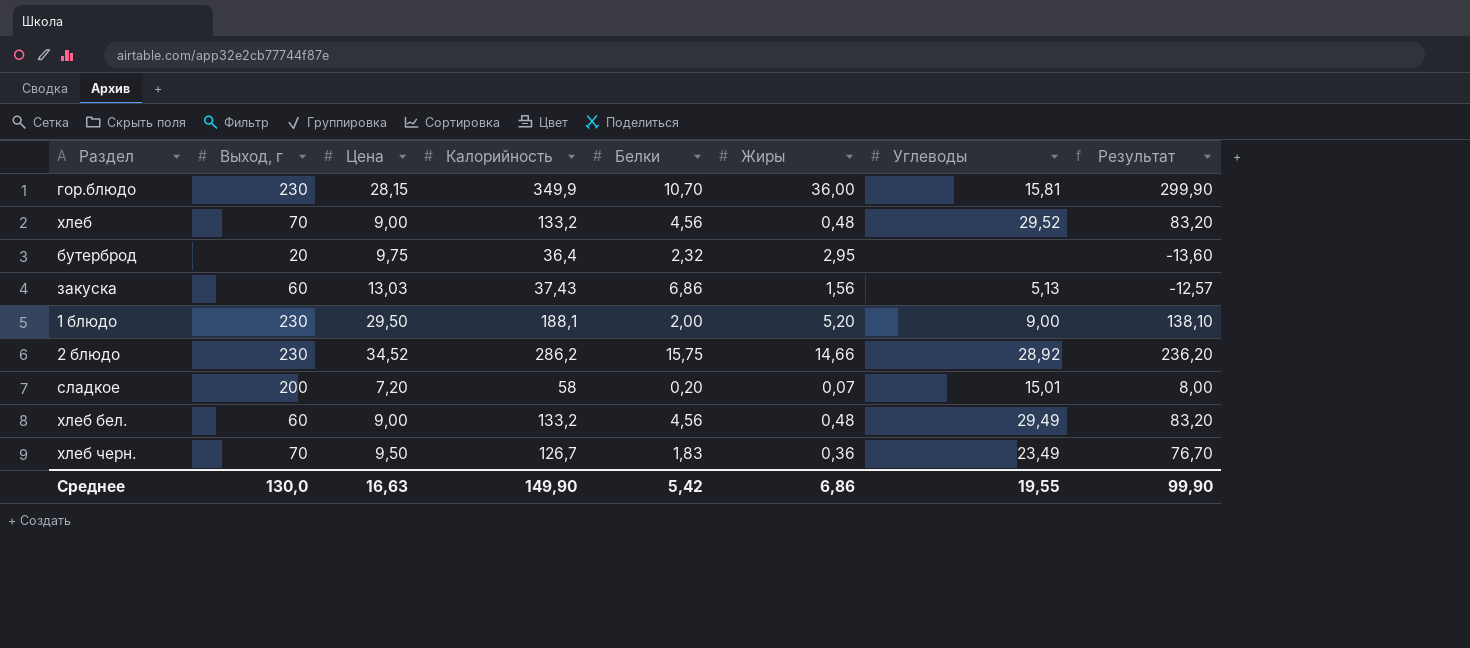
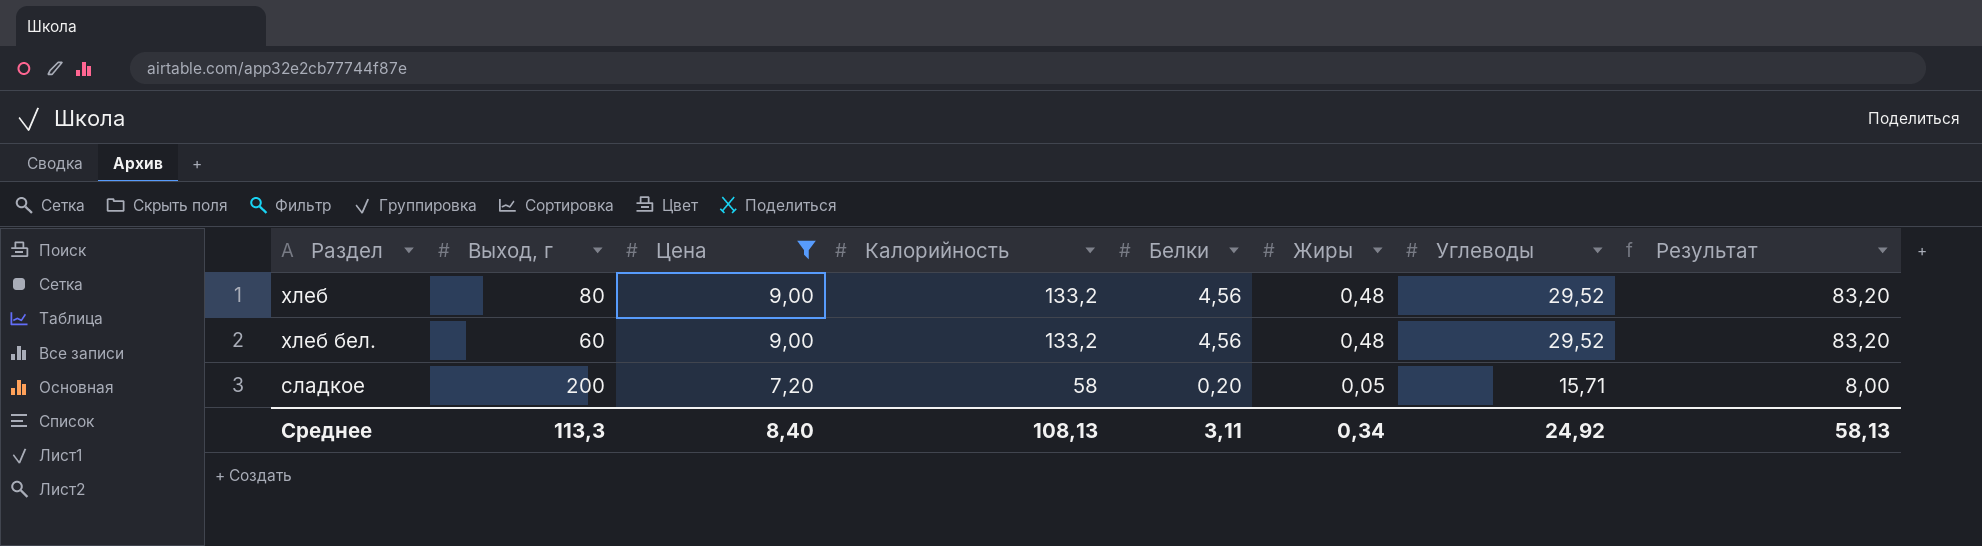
filter: none -> Цена <= 9,00
row order: none -> Цена descending
хлеб | Выход, г: 70 -> 80
хлеб бел. | Углеводы: 29,49 -> 29,52
сладкое | Жиры: 0,07 -> 0,05
сладкое | Углеводы: 15,01 -> 15,71
Среднее | Выход, г: 130,0 -> 113,3
Среднее | Цена: 16,63 -> 8,40
Среднее | Калорийность: 149,90 -> 108,13
Среднее | Белки: 5,42 -> 3,11
Среднее | Жиры: 6,86 -> 0,34
Среднее | Углеводы: 19,55 -> 24,92
Среднее | Результат: 99,90 -> 58,13

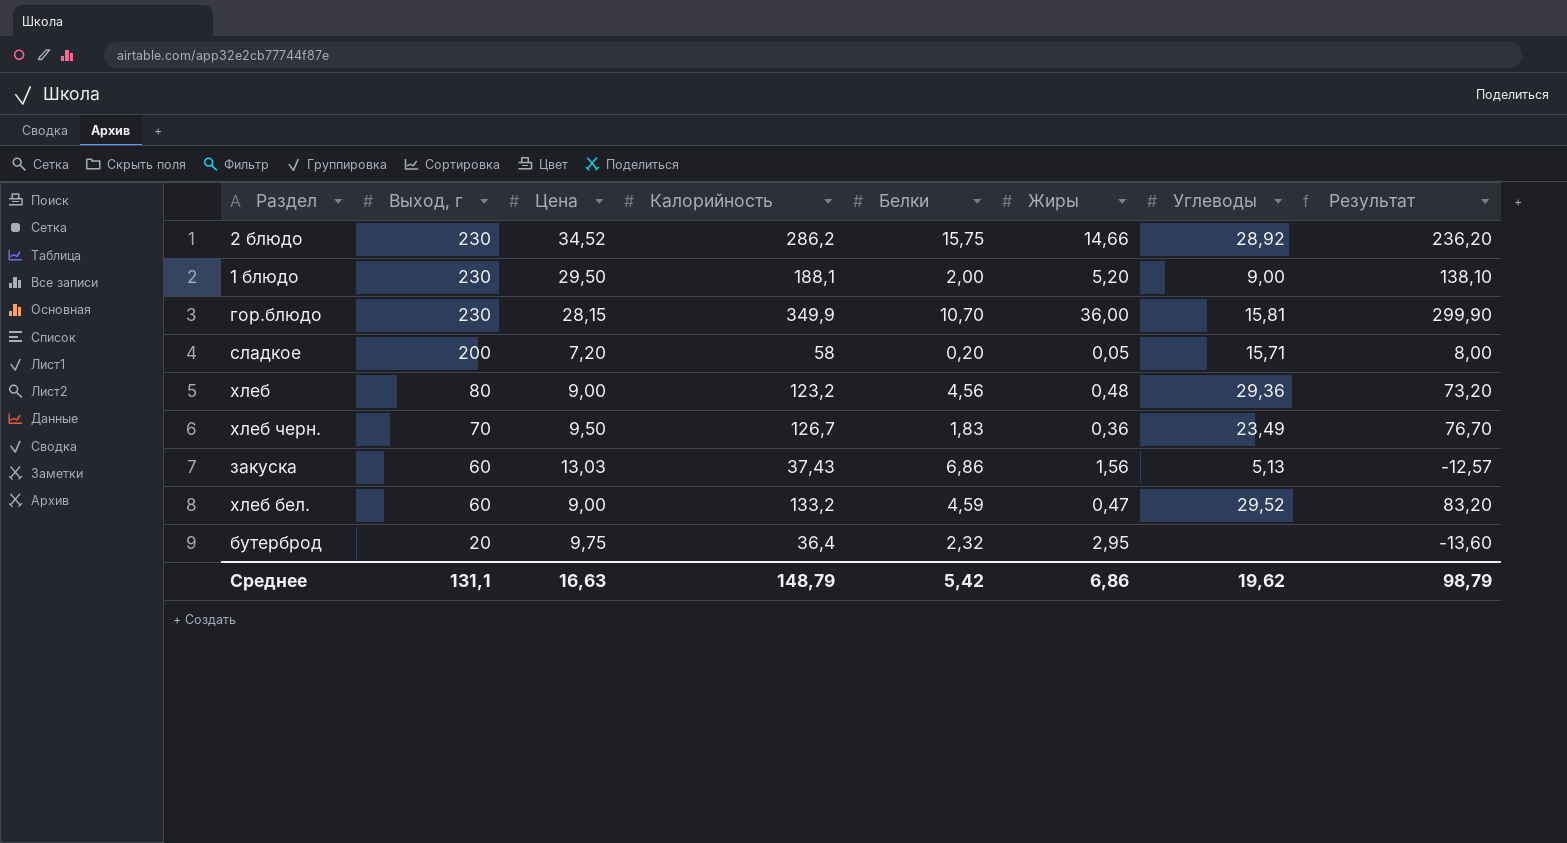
filter: Цена <= 9,00 -> none
row order: Цена descending -> Выход, г descending
хлеб | Калорийность: 133,2 -> 123,2
хлеб | Углеводы: 29,52 -> 29,36
хлеб | Результат: 83,20 -> 73,20
хлеб бел. | Белки: 4,56 -> 4,59
хлеб бел. | Жиры: 0,48 -> 0,47
Среднее | Выход, г: 113,3 -> 131,1
Среднее | Цена: 8,40 -> 16,63
Среднее | Калорийность: 108,13 -> 148,79
Среднее | Белки: 3,11 -> 5,42
Среднее | Жиры: 0,34 -> 6,86
Среднее | Углеводы: 24,92 -> 19,62
Среднее | Результат: 58,13 -> 98,79

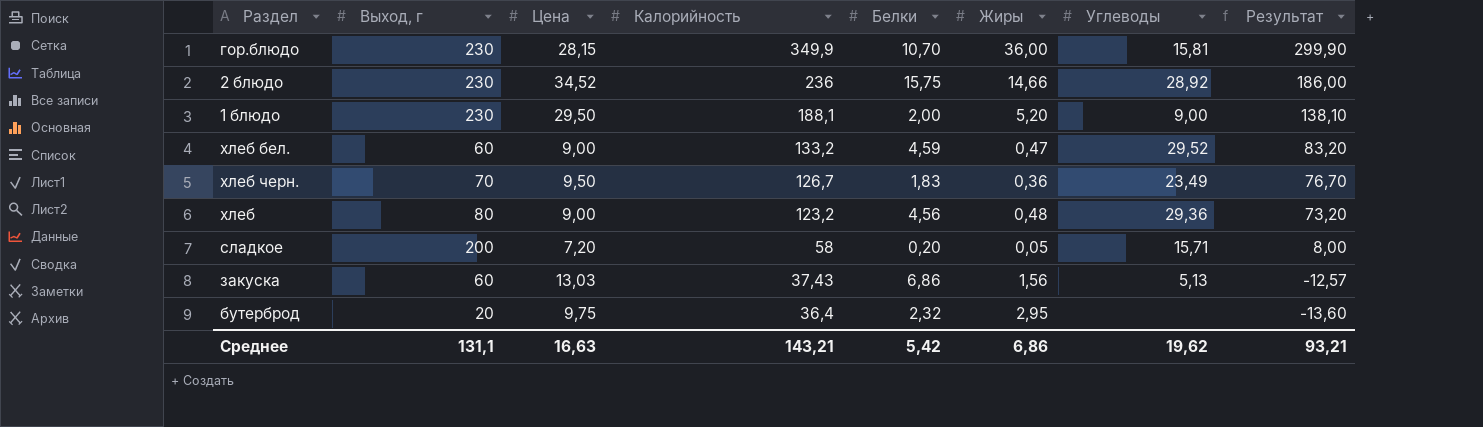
row order: Выход, г descending -> Калорийность descending
2 блюдо | Калорийность: 286,2 -> 236
2 блюдо | Результат: 236,20 -> 186,00
Среднее | Калорийность: 148,79 -> 143,21
Среднее | Результат: 98,79 -> 93,21

